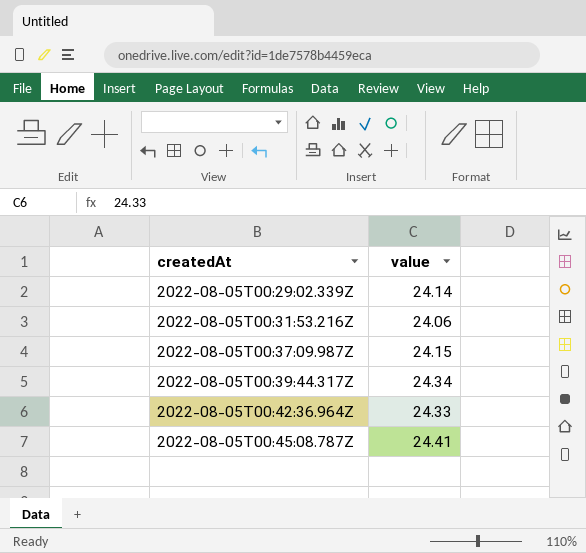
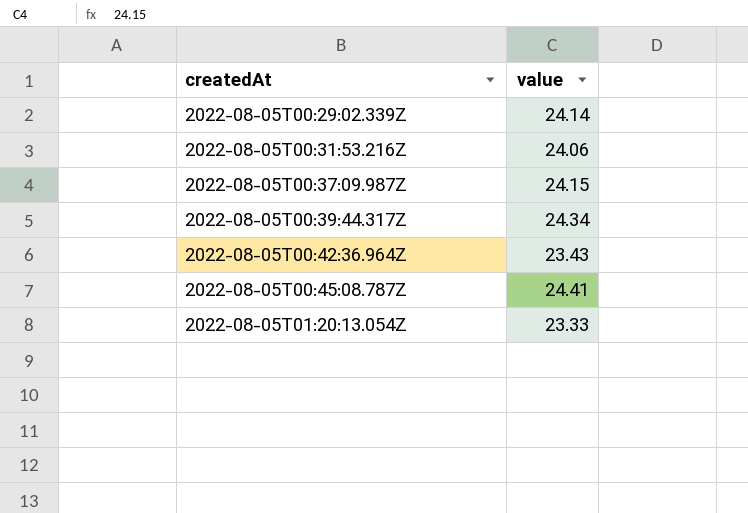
2022-08-05T00:42:36.964Z | value: 24.33 -> 23.43
row 2022-08-05T01:20:13.054Z: none -> 23.33

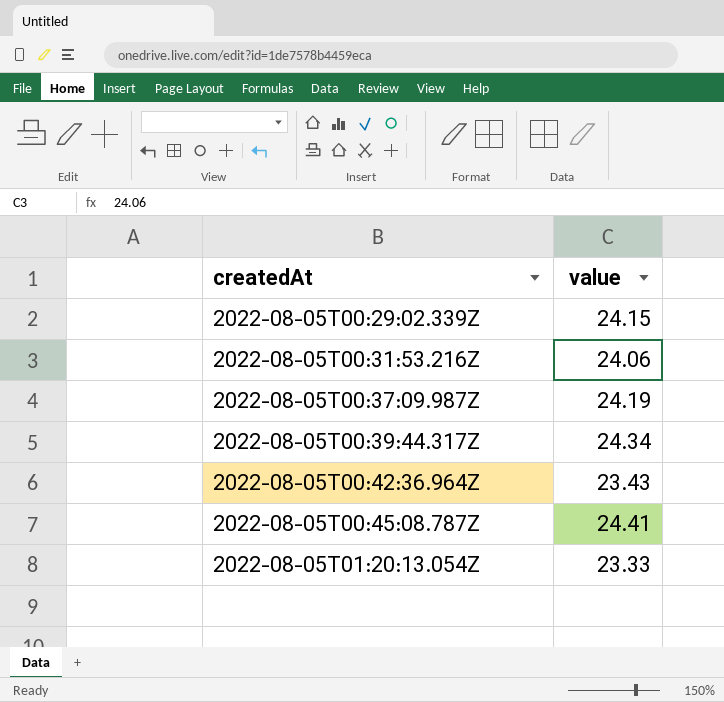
2022-08-05T00:29:02.339Z | value: 24.14 -> 24.15
2022-08-05T00:37:09.987Z | value: 24.15 -> 24.19

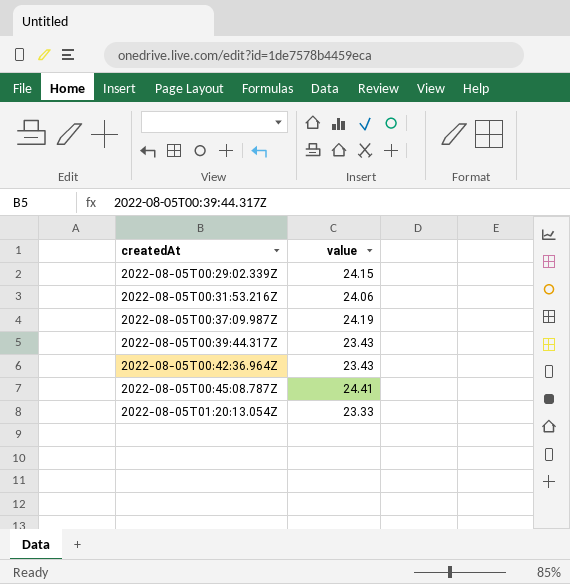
2022-08-05T00:39:44.317Z | value: 24.34 -> 23.43

